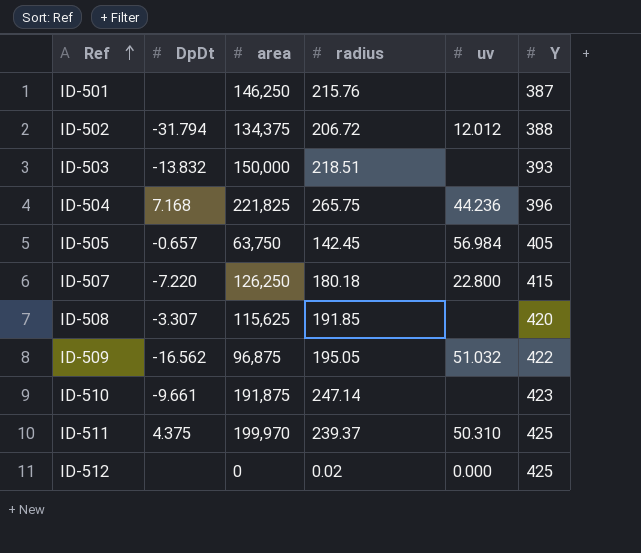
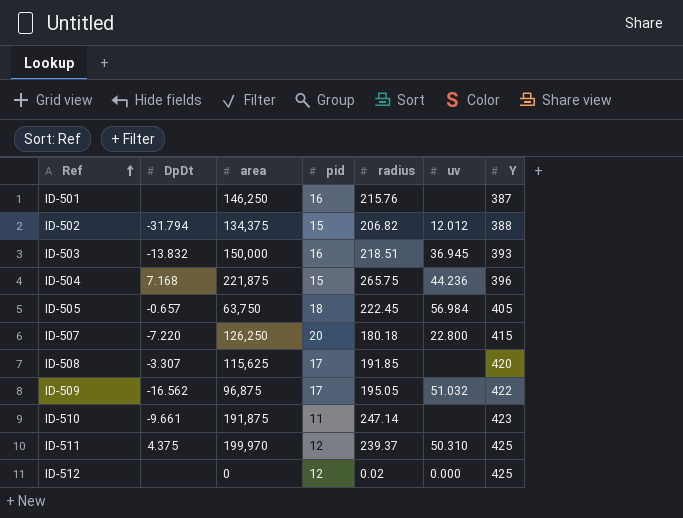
column pid | position: none -> 4
ID-502 | radius: 206.72 -> 206.82
ID-503 | uv: none -> 36.945
ID-504 | area: 221,825 -> 221,875
ID-505 | radius: 142.45 -> 222.45

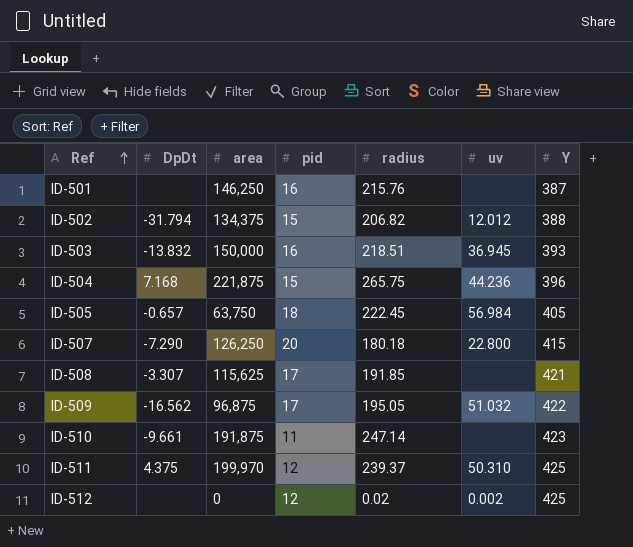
ID-507 | DpDt: -7.220 -> -7.290
ID-508 | Y: 420 -> 421
ID-512 | uv: 0.000 -> 0.002

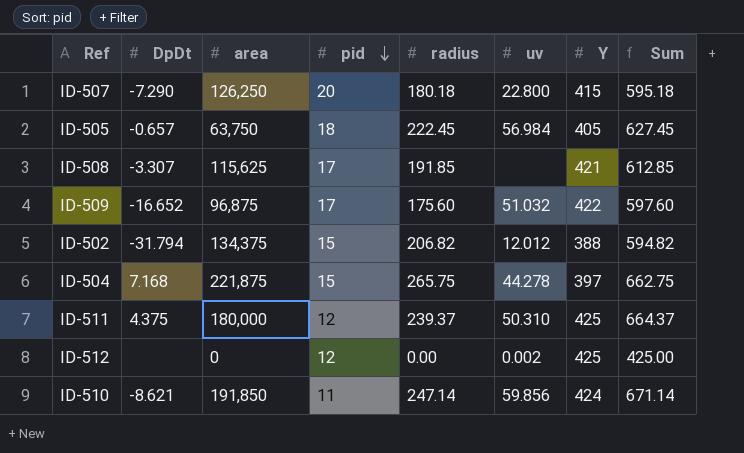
row order: Ref ascending -> pid descending
column Sum | formula: none -> [radius] + [Y]
row ID-501: none | 146,250 | 16 | 215.76 | none | 387 -> none
row ID-503: -13.832 | 150,000 | 16 | 218.51 | 36.945 | 393 -> none
ID-509 | DpDt: -16.562 -> -16.652
ID-509 | radius: 195.05 -> 175.60
ID-504 | uv: 44.236 -> 44.278
ID-504 | Y: 396 -> 397
ID-511 | area: 199,970 -> 180,000
ID-512 | radius: 0.02 -> 0.00
ID-510 | DpDt: -9.661 -> -8.621
ID-510 | area: 191,875 -> 191,850
ID-510 | uv: none -> 59.856
ID-510 | Y: 423 -> 424

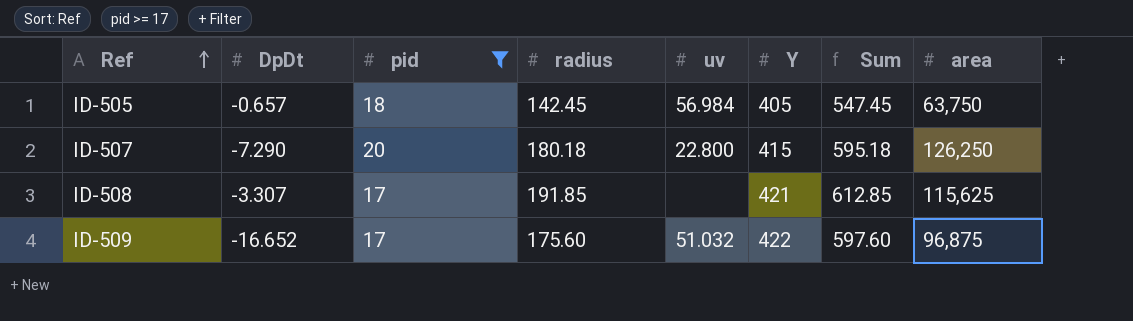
filter: none -> pid >= 17
row order: pid descending -> Ref ascending
column area | position: 3 -> 8
ID-505 | radius: 222.45 -> 142.45
ID-505 | Sum: 627.45 -> 547.45

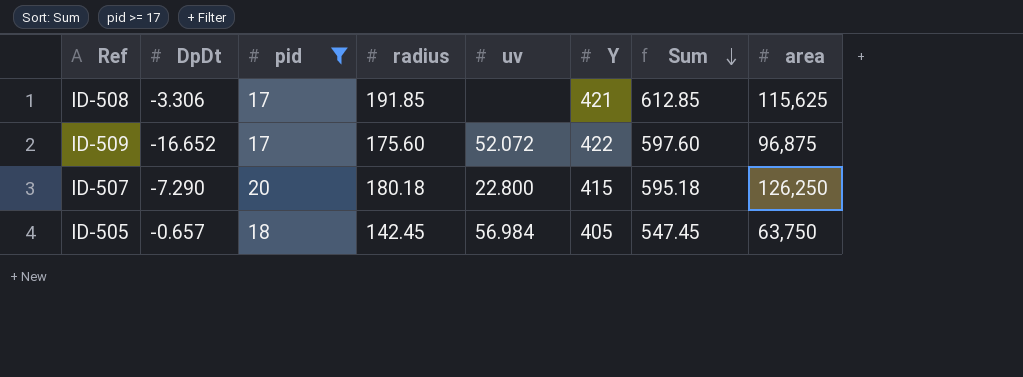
row order: Ref ascending -> Sum descending
ID-508 | DpDt: -3.307 -> -3.306
ID-509 | uv: 51.032 -> 52.072

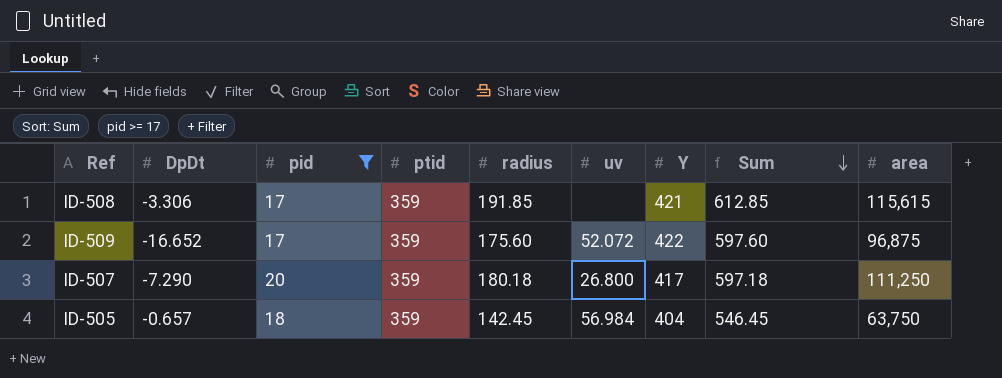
column ptid | position: none -> 4
ID-508 | area: 115,625 -> 115,615
ID-507 | uv: 22.800 -> 26.800
ID-507 | Y: 415 -> 417
ID-507 | Sum: 595.18 -> 597.18
ID-507 | area: 126,250 -> 111,250
ID-505 | Y: 405 -> 404
ID-505 | Sum: 547.45 -> 546.45

